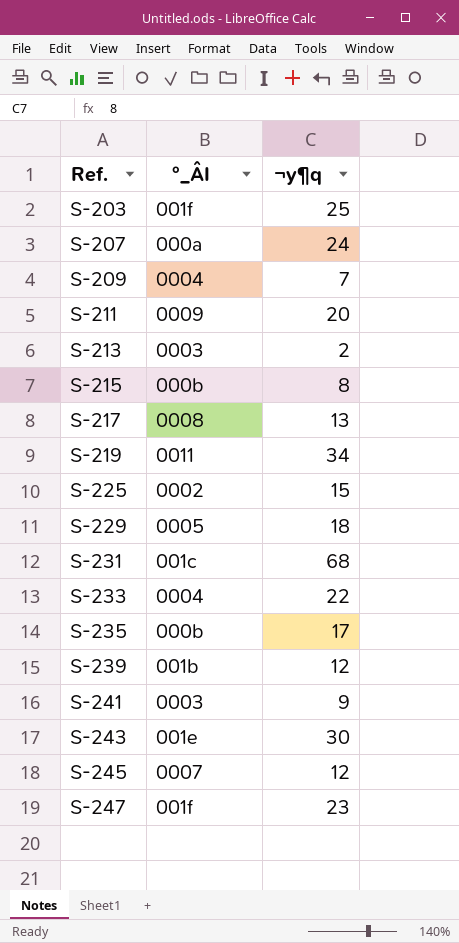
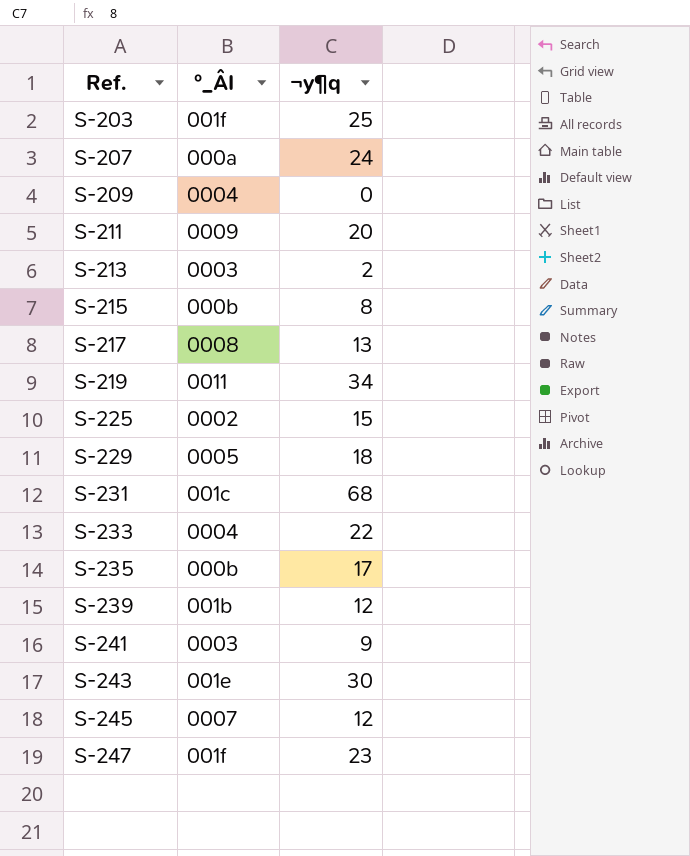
S-209 | ¬y¶q: 7 -> 0

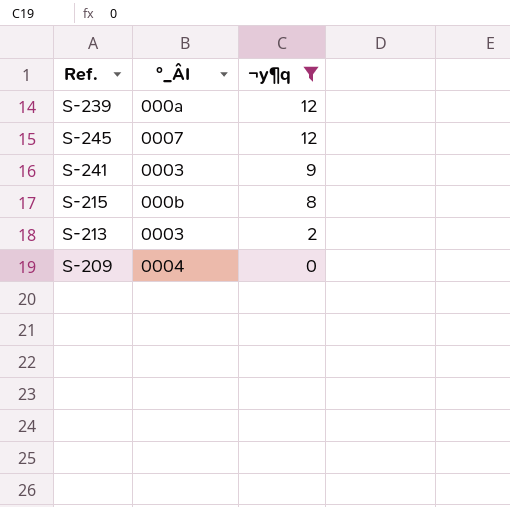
filter: none -> ¬y¶q <= 12
row order: Ref. ascending -> ¬y¶q descending
S-239 | °_ÂI: 001b -> 000a

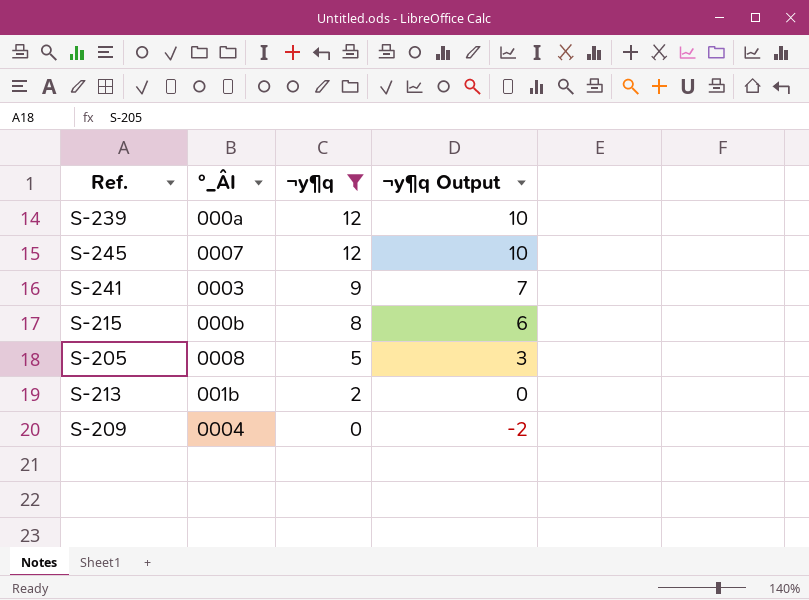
column ¬y¶q Output | formula: none -> [¬y¶q] - 2
row S-205: none -> 0008 | 5 | 3
S-213 | °_ÂI: 0003 -> 001b

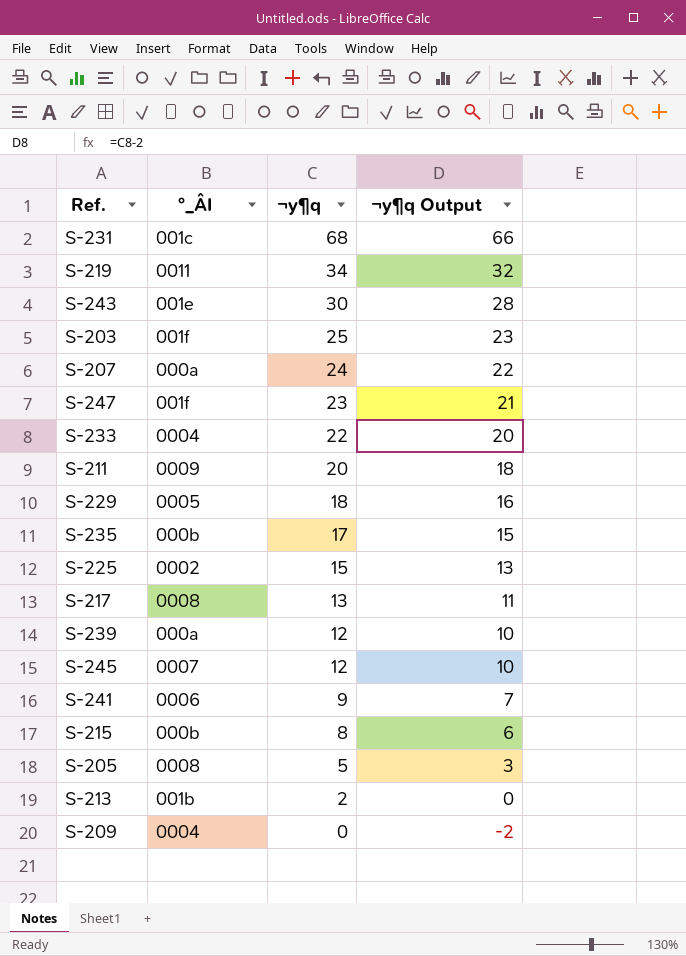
filter: ¬y¶q <= 12 -> none
S-241 | °_ÂI: 0003 -> 0006

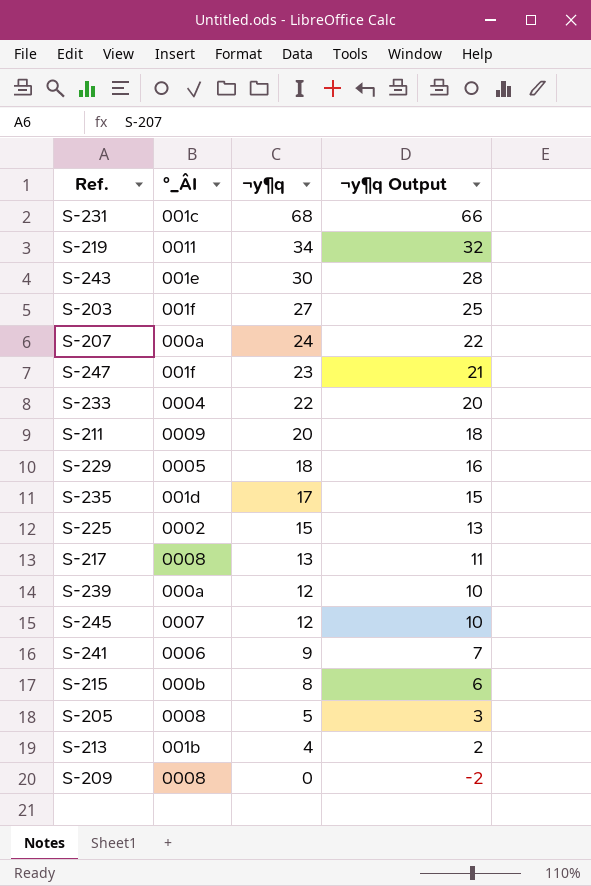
S-203 | ¬y¶q: 25 -> 27
S-203 | ¬y¶q Output: 23 -> 25
S-235 | °_ÂI: 000b -> 001d
S-213 | ¬y¶q: 2 -> 4
S-213 | ¬y¶q Output: 0 -> 2
S-209 | °_ÂI: 0004 -> 0008

